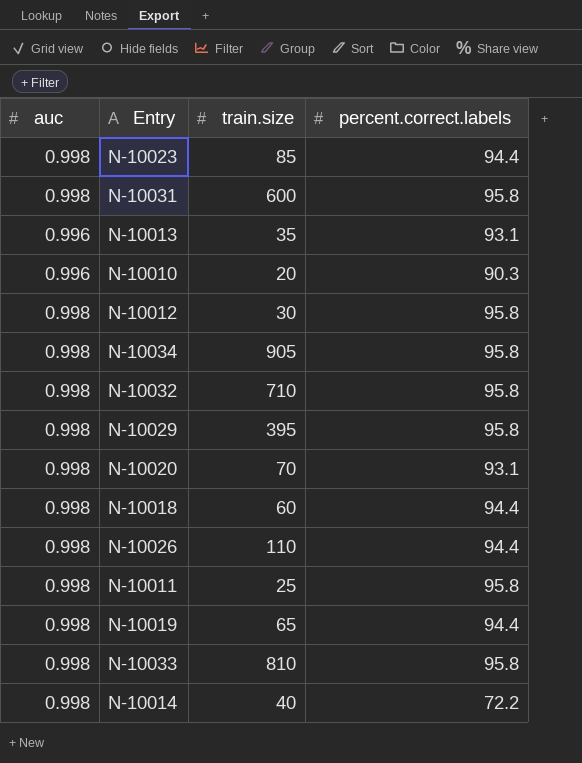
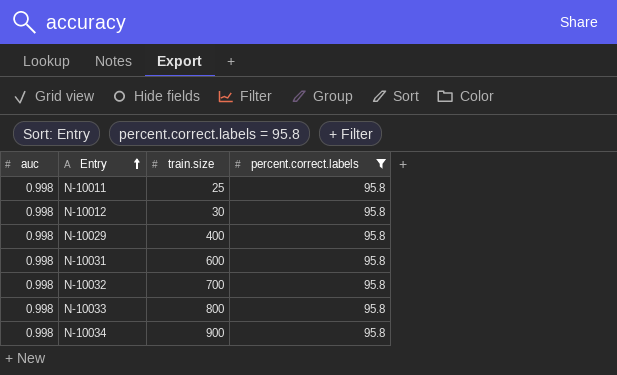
filter: none -> percent.correct.labels = 95.8
row order: none -> Entry ascending
N-10029 | train.size: 395 -> 400
N-10032 | train.size: 710 -> 700
N-10033 | train.size: 810 -> 800
N-10034 | train.size: 905 -> 900

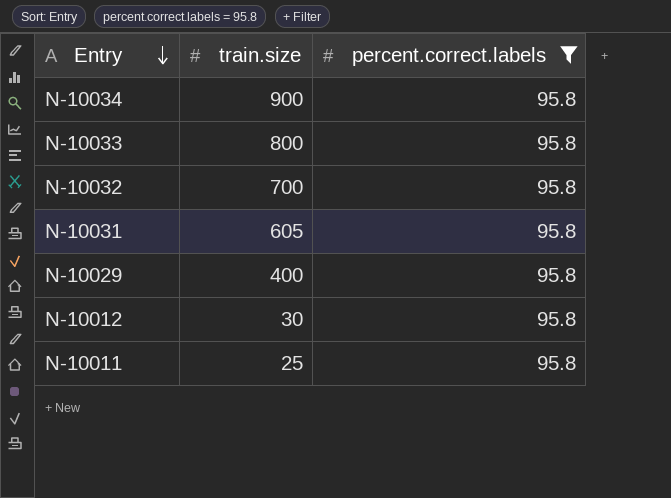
row order: Entry ascending -> Entry descending
column auc | position: 1 -> none
N-10031 | train.size: 600 -> 605

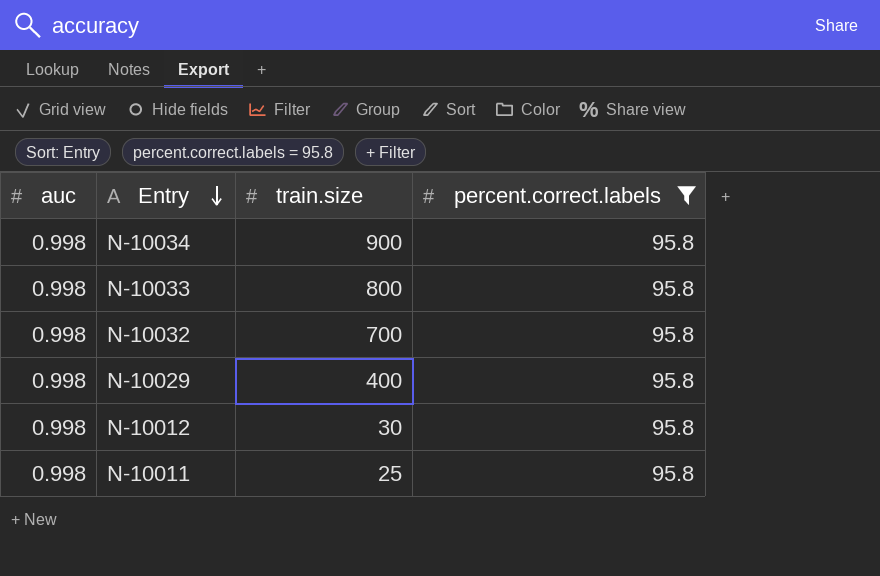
column auc | position: none -> 1
row N-10031: 605 | 95.8 -> none

